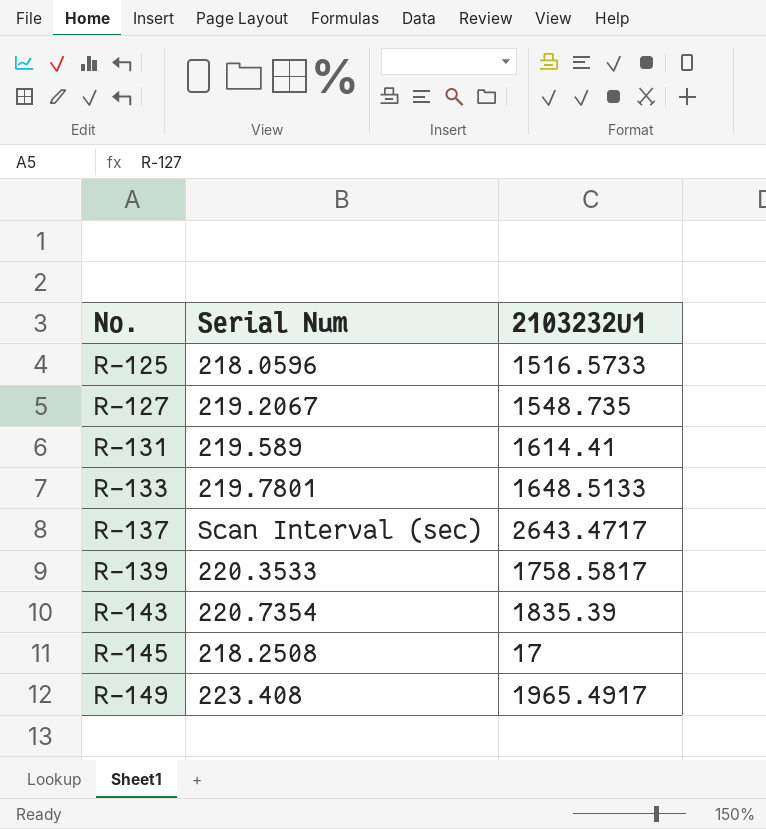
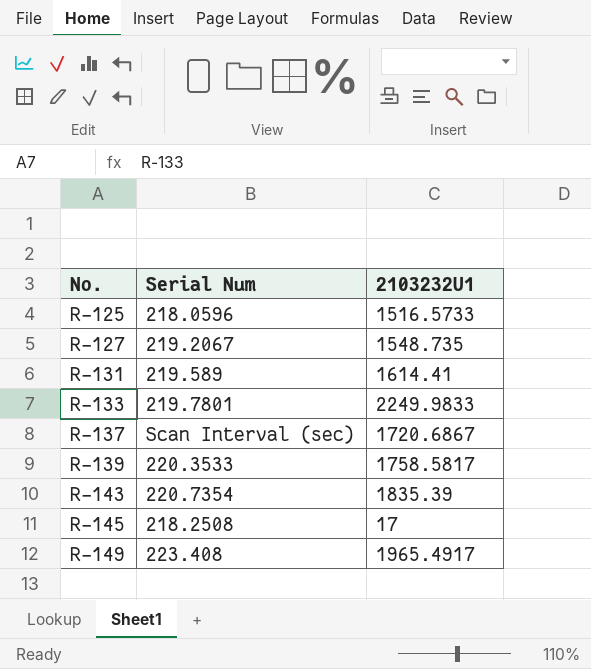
R-133 | 2103232U1: 1648.5133 -> 2249.9833
R-137 | 2103232U1: 2643.4717 -> 1720.6867

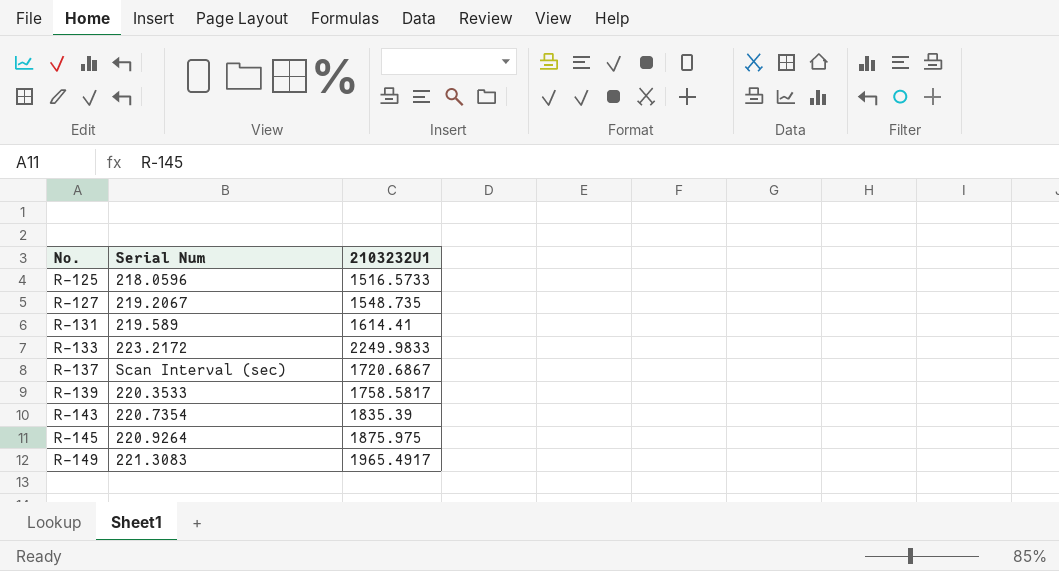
R-133 | Serial Num: 219.7801 -> 223.2172
R-145 | Serial Num: 218.2508 -> 220.9264
R-145 | 2103232U1: 17 -> 1875.975
R-149 | Serial Num: 223.408 -> 221.3083

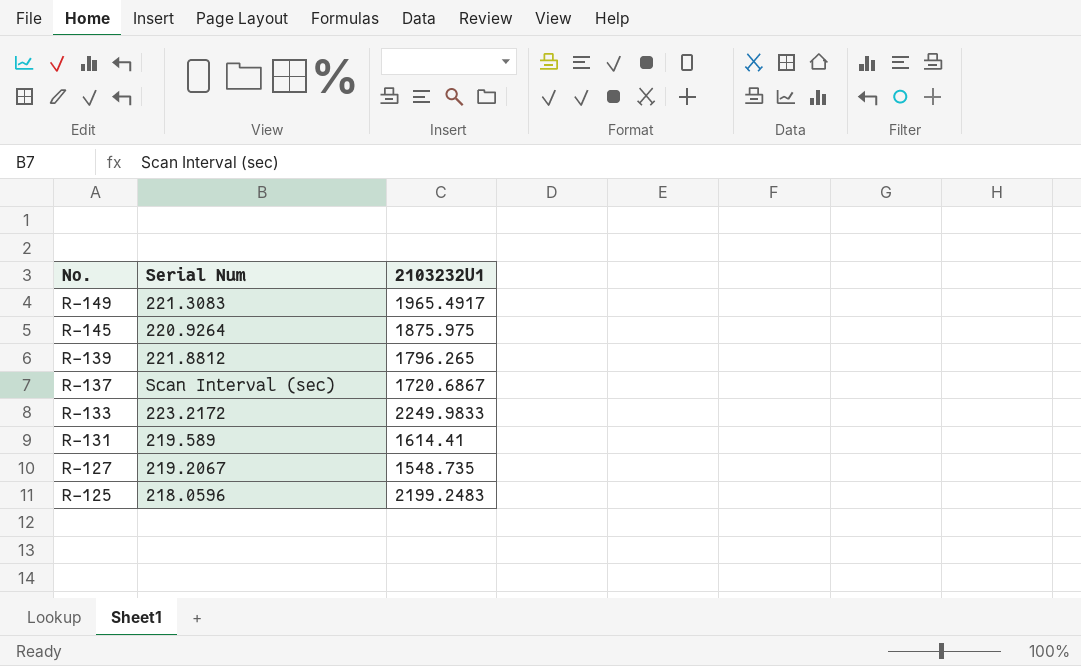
row order: No. ascending -> No. descending
row R-143: 220.7354 | 1835.39 -> none
R-139 | Serial Num: 220.3533 -> 221.8812
R-139 | 2103232U1: 1758.5817 -> 1796.265
R-125 | 2103232U1: 1516.5733 -> 2199.2483

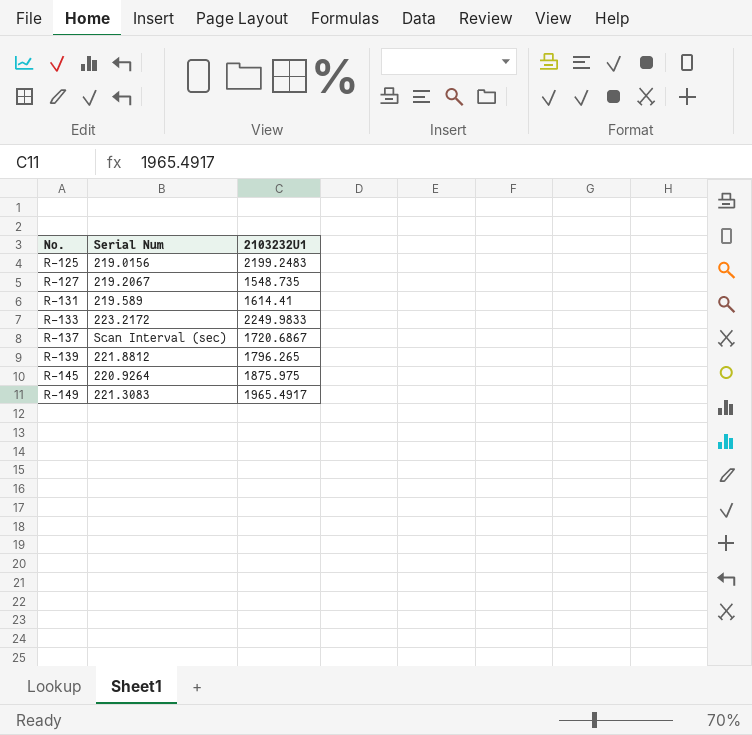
row order: No. descending -> No. ascending
R-125 | Serial Num: 218.0596 -> 219.0156

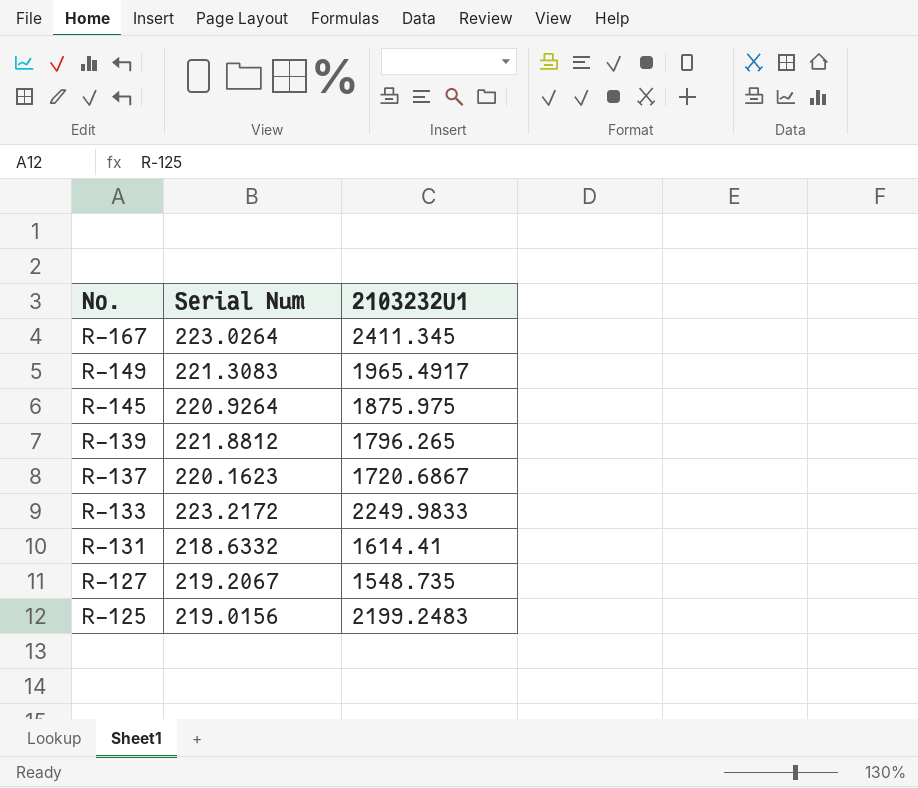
row order: No. ascending -> No. descending
row R-167: none -> 223.0264 | 2411.345
R-137 | Serial Num: Scan Interval (sec) -> 220.1623
R-131 | Serial Num: 219.589 -> 218.6332

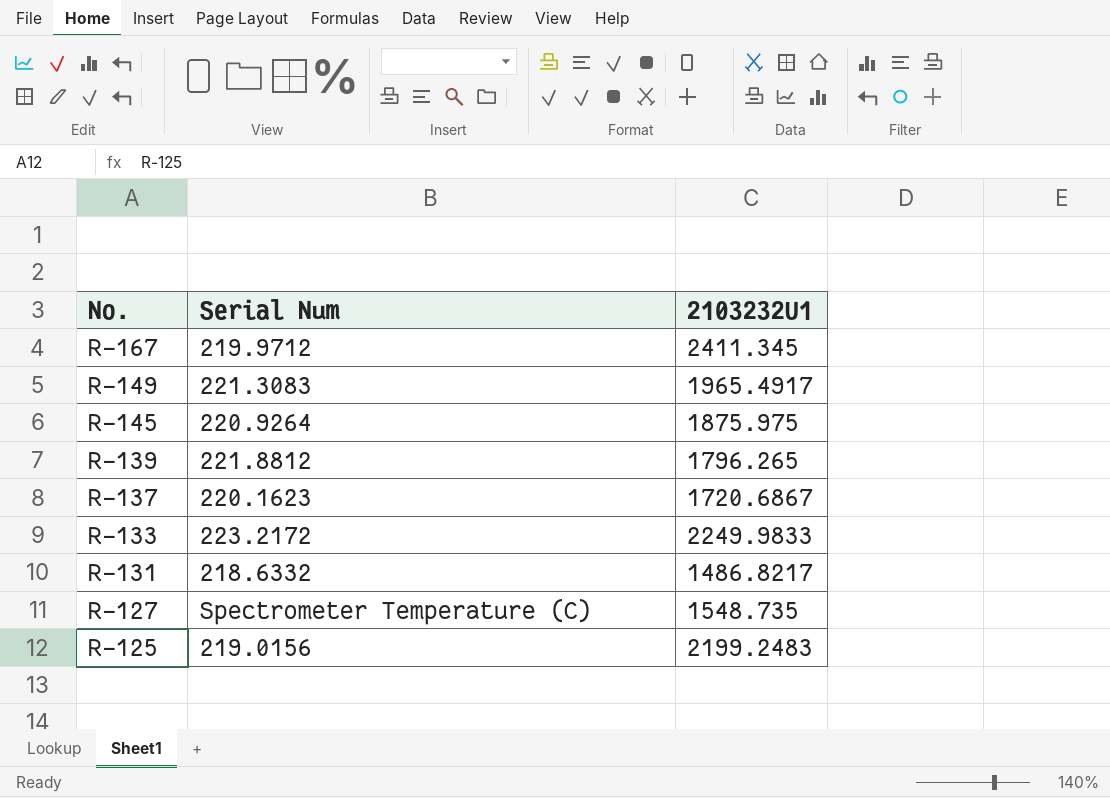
R-167 | Serial Num: 223.0264 -> 219.9712
R-131 | 2103232U1: 1614.41 -> 1486.8217
R-127 | Serial Num: 219.2067 -> Spectrometer Temperature (C)

